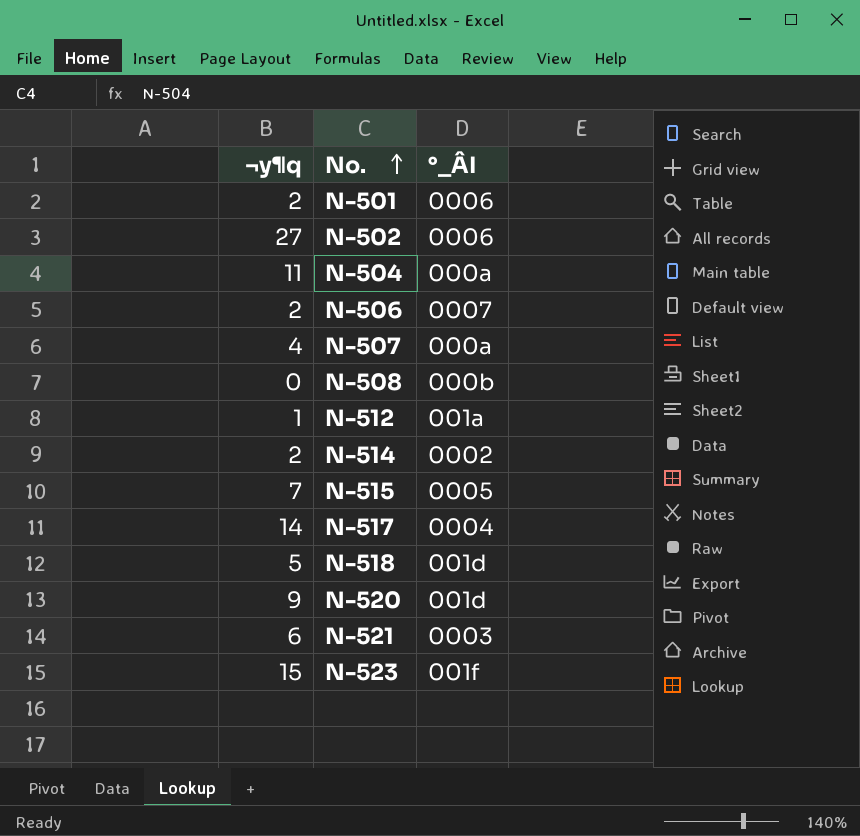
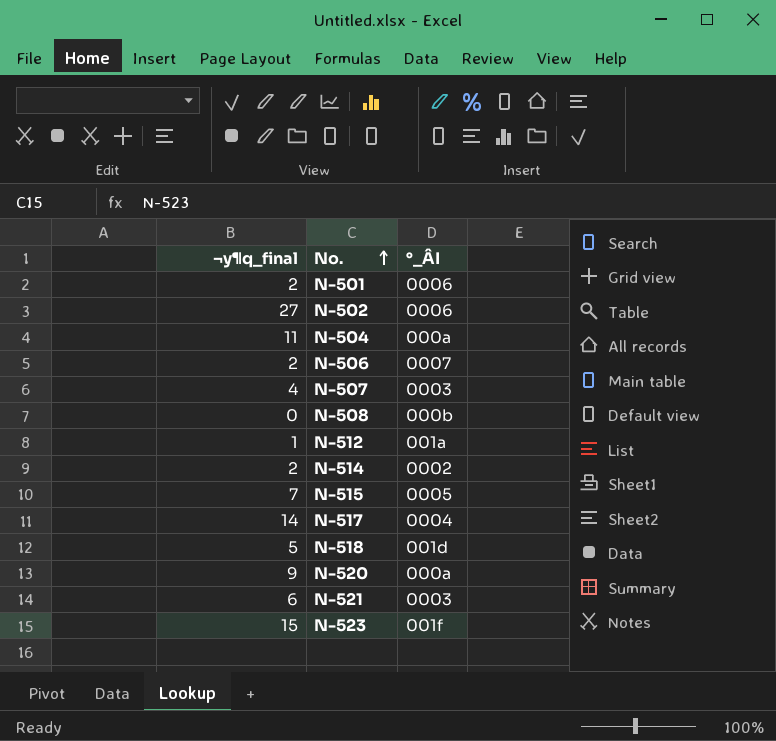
column name: ¬y¶q -> ¬y¶q_final
N-507 | °_ÂI: 000a -> 0003
N-520 | °_ÂI: 001d -> 000a

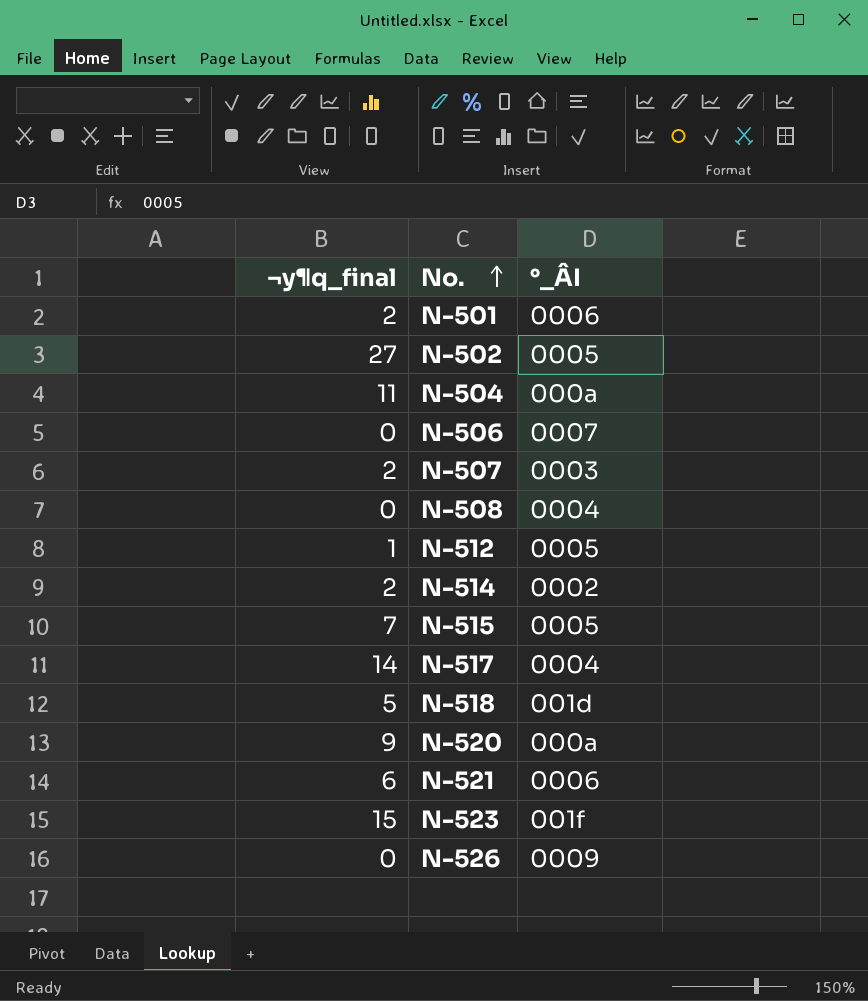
N-502 | °_ÂI: 0006 -> 0005
N-506 | ¬y¶q_final: 2 -> 0
N-507 | ¬y¶q_final: 4 -> 2
N-508 | °_ÂI: 000b -> 0004
N-512 | °_ÂI: 001a -> 0005
N-521 | °_ÂI: 0003 -> 0006
row N-526: none -> 0 | 0009

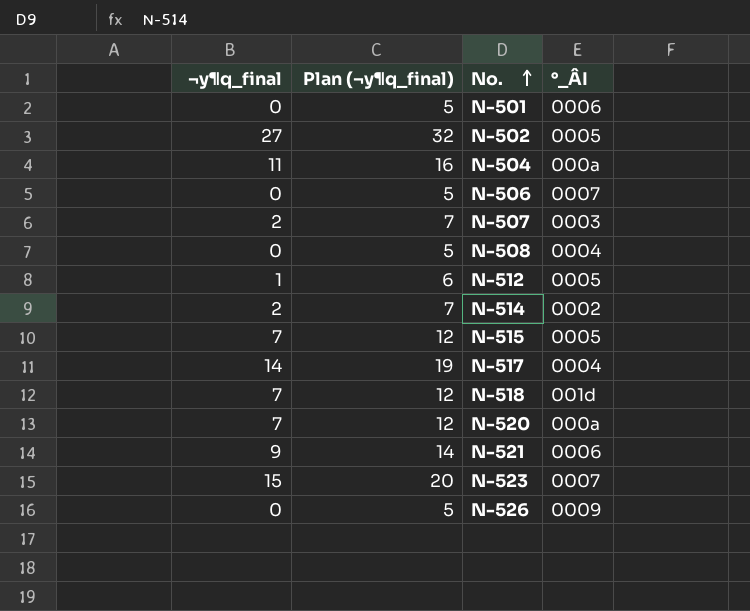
column Plan (¬y¶q_final) | formula: none -> [¬y¶q_final] + 5
N-501 | ¬y¶q_final: 2 -> 0
N-518 | ¬y¶q_final: 5 -> 7
N-520 | ¬y¶q_final: 9 -> 7
N-521 | ¬y¶q_final: 6 -> 9
N-523 | °_ÂI: 001f -> 0007

